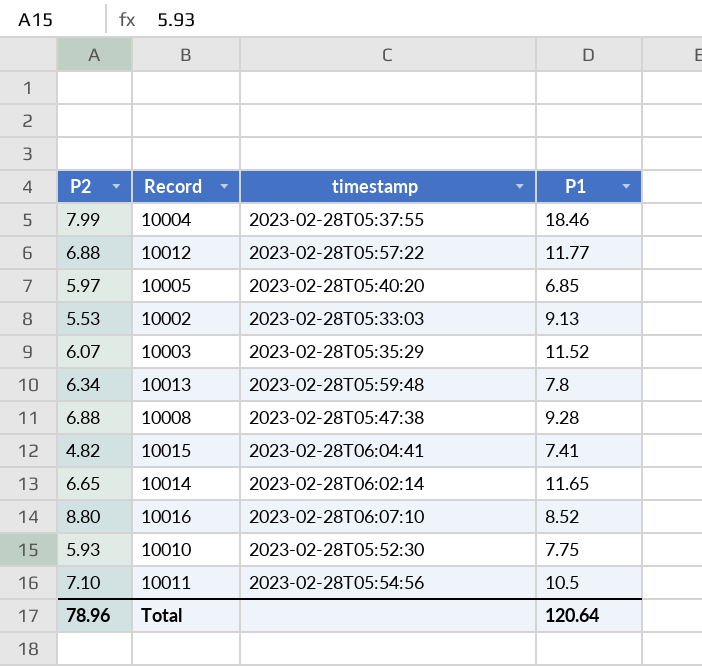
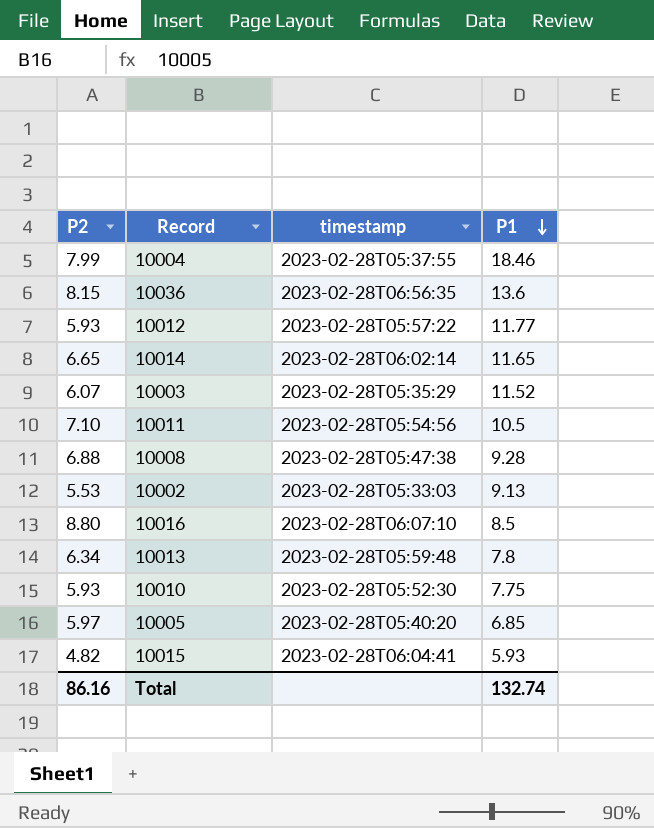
row order: none -> P1 descending
row 10036: none -> 8.15 | 2023-02-28T06:56:35 | 13.6
10012 | P2: 6.88 -> 5.93
10016 | P1: 8.52 -> 8.5
10015 | P1: 7.41 -> 5.93
Total | P2: 78.96 -> 86.16
Total | P1: 120.64 -> 132.74

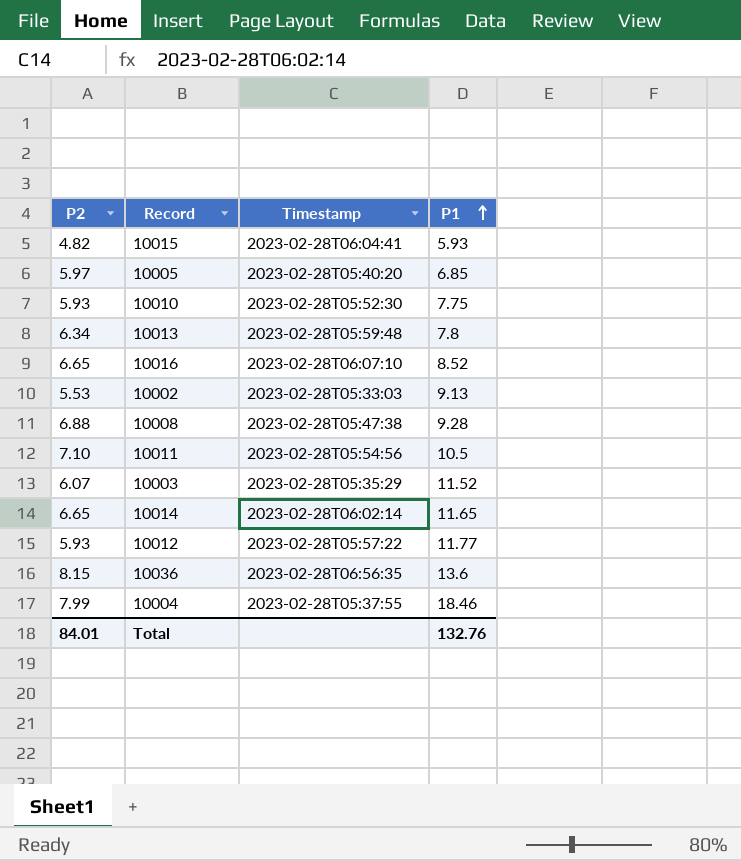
row order: P1 descending -> P1 ascending
column name: timestamp -> Timestamp
10016 | P2: 8.80 -> 6.65
10016 | P1: 8.5 -> 8.52
Total | P2: 86.16 -> 84.01
Total | P1: 132.74 -> 132.76

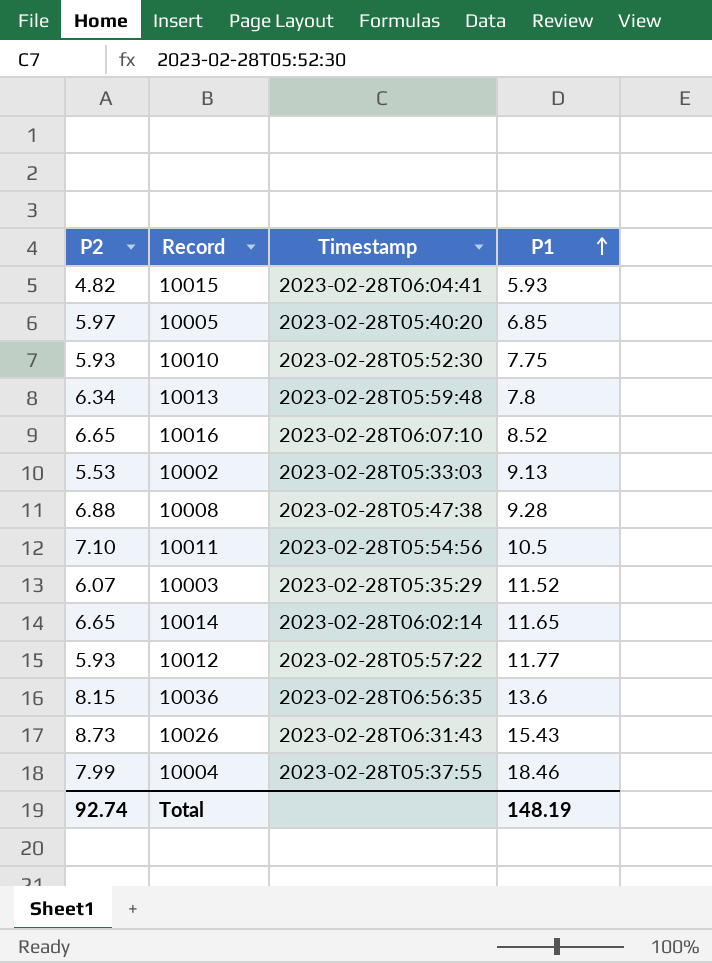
row 10026: none -> 8.73 | 2023-02-28T06:31:43 | 15.43
Total | P2: 84.01 -> 92.74
Total | P1: 132.76 -> 148.19

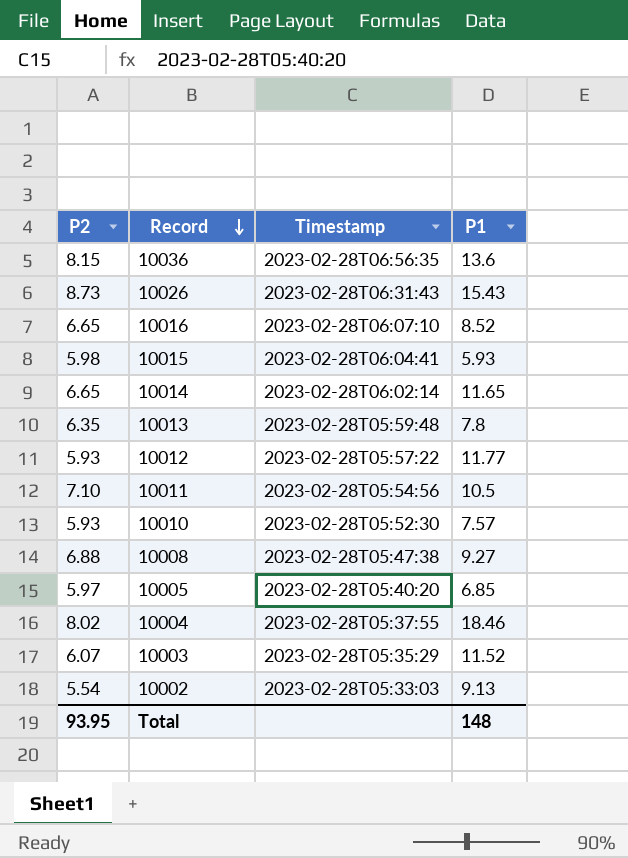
row order: P1 ascending -> Record descending
10015 | P2: 4.82 -> 5.98
10013 | P2: 6.34 -> 6.35
10010 | P1: 7.75 -> 7.57
10008 | P1: 9.28 -> 9.27
10004 | P2: 7.99 -> 8.02
10002 | P2: 5.53 -> 5.54
Total | P2: 92.74 -> 93.95
Total | P1: 148.19 -> 148

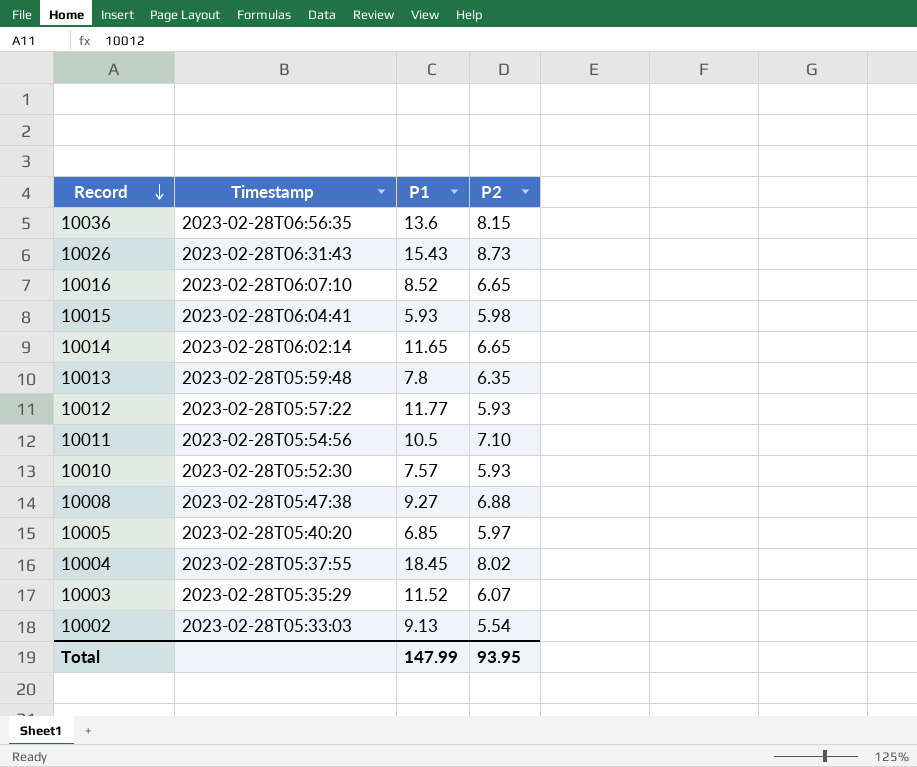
column P2 | position: 1 -> 4
10004 | P1: 18.46 -> 18.45
Total | P1: 148 -> 147.99

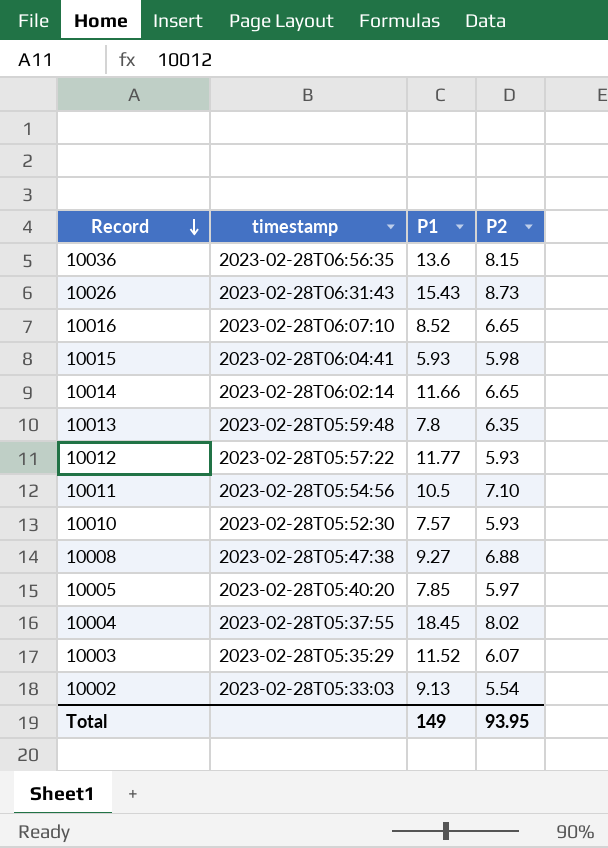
column name: Timestamp -> timestamp
10014 | P1: 11.65 -> 11.66
10005 | P1: 6.85 -> 7.85
Total | P1: 147.99 -> 149

